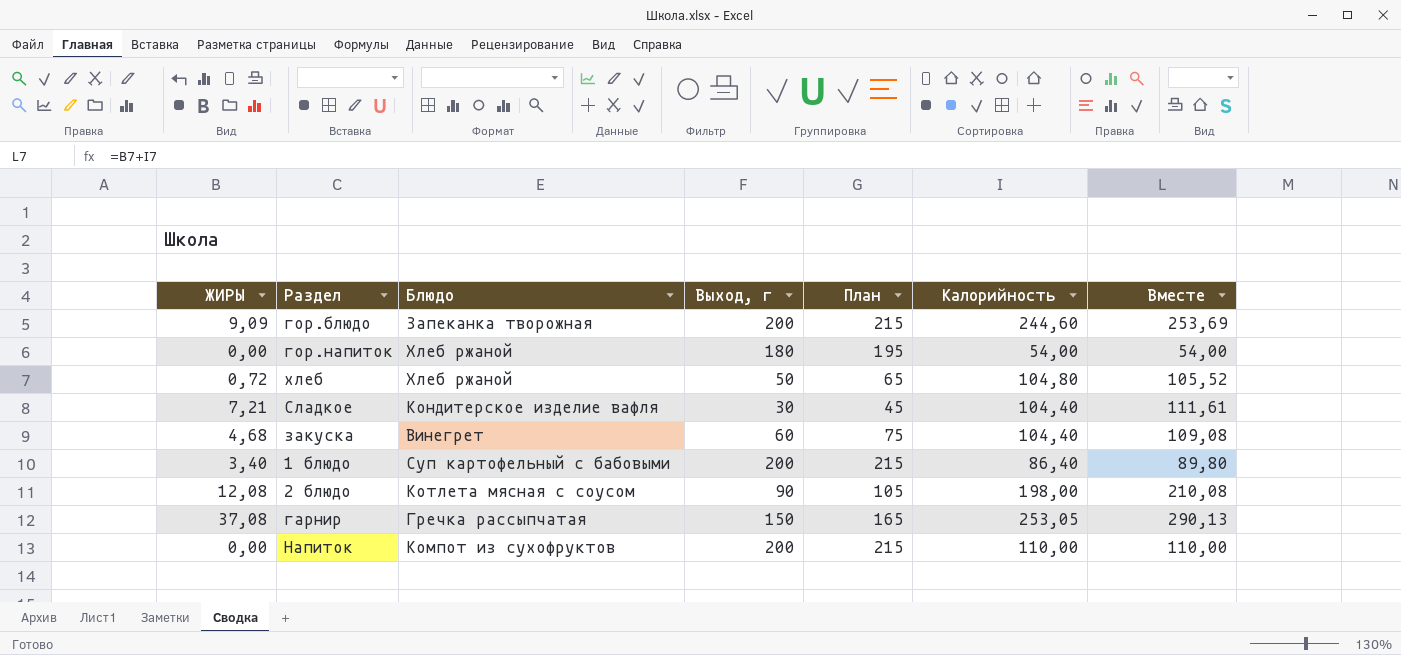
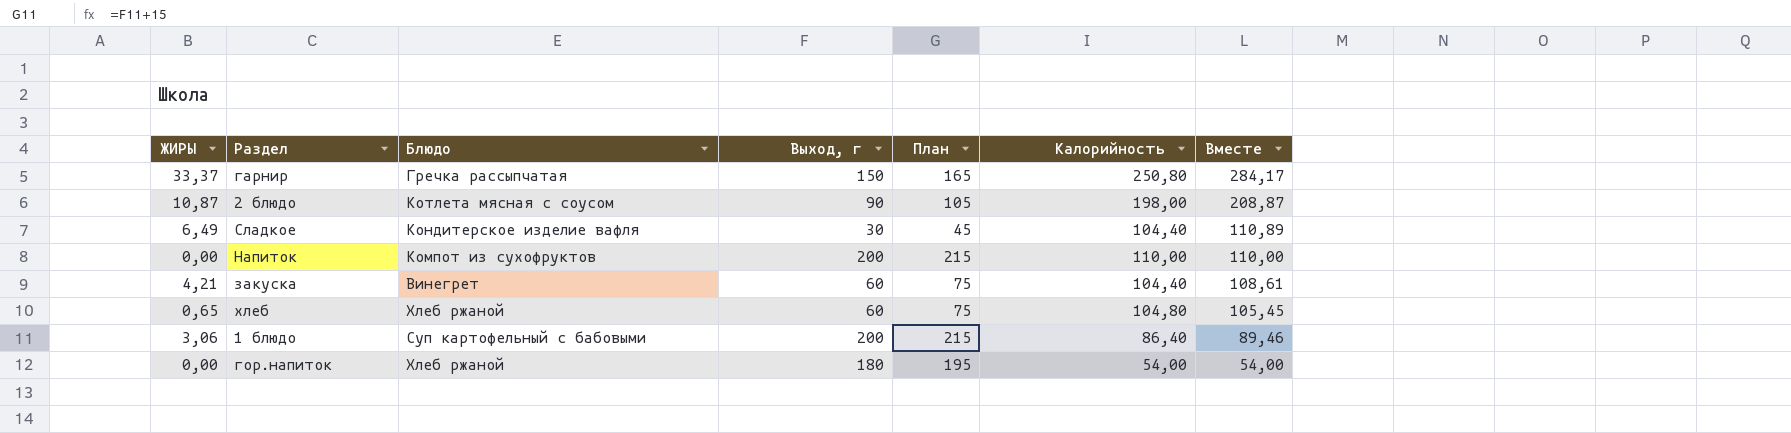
row order: none -> Вместе descending
row гор.блюдо: 9,09 | Запеканка творожная | 200 | 215 | 244,60 | 253,69 -> none
гарнир | ЖИРЫ: 37,08 -> 33,37
гарнир | Калорийность: 253,05 -> 250,80
гарнир | Вместе: 290,13 -> 284,17
2 блюдо | ЖИРЫ: 12,08 -> 10,87
2 блюдо | Вместе: 210,08 -> 208,87
Сладкое | ЖИРЫ: 7,21 -> 6,49
Сладкое | Вместе: 111,61 -> 110,89
закуска | ЖИРЫ: 4,68 -> 4,21
закуска | Вместе: 109,08 -> 108,61
хлеб | ЖИРЫ: 0,72 -> 0,65
хлеб | Выход, г: 50 -> 60
хлеб | План: 65 -> 75
хлеб | Вместе: 105,52 -> 105,45
1 блюдо | ЖИРЫ: 3,40 -> 3,06
1 блюдо | Вместе: 89,80 -> 89,46

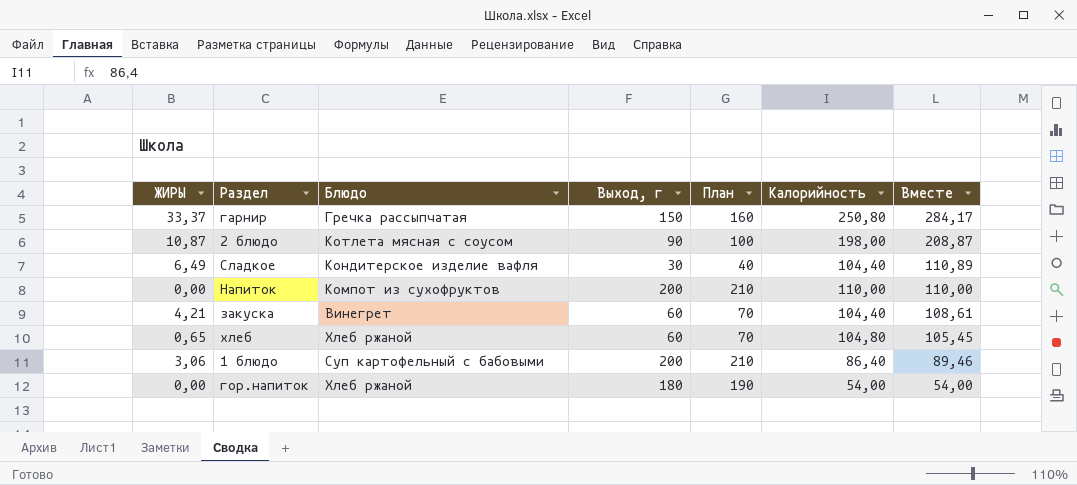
column План | formula: [Выход, г] + 15 -> [Выход, г] + 10

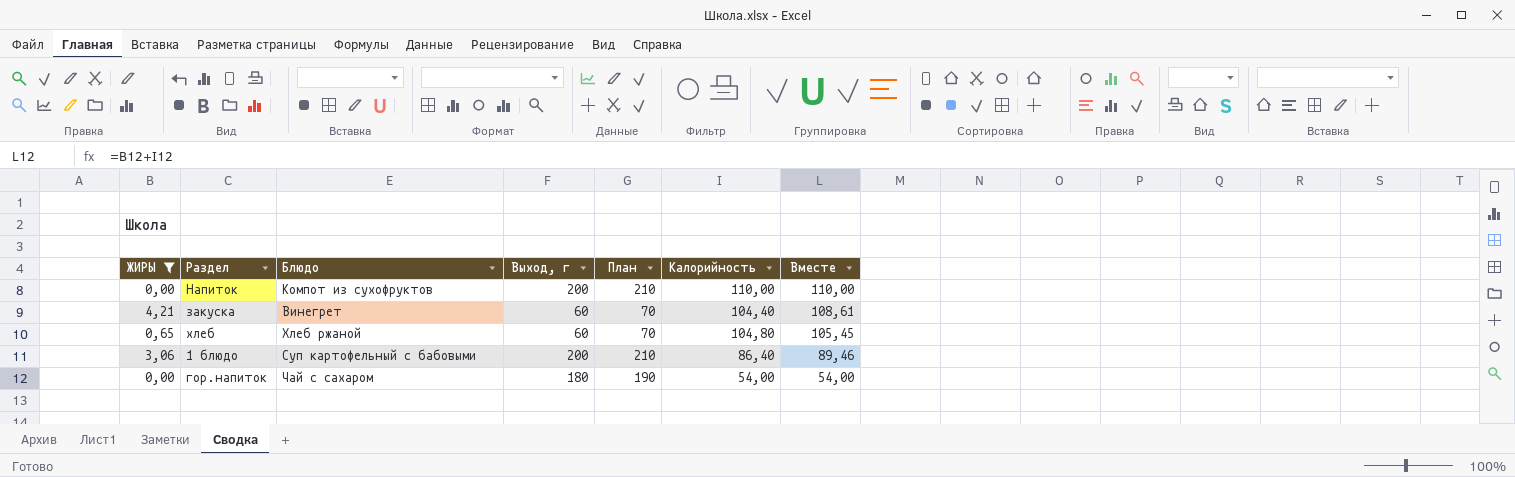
filter: none -> ЖИРЫ <= 4,21
гор.напиток | Блюдо: Хлеб ржаной -> Чай с сахаром

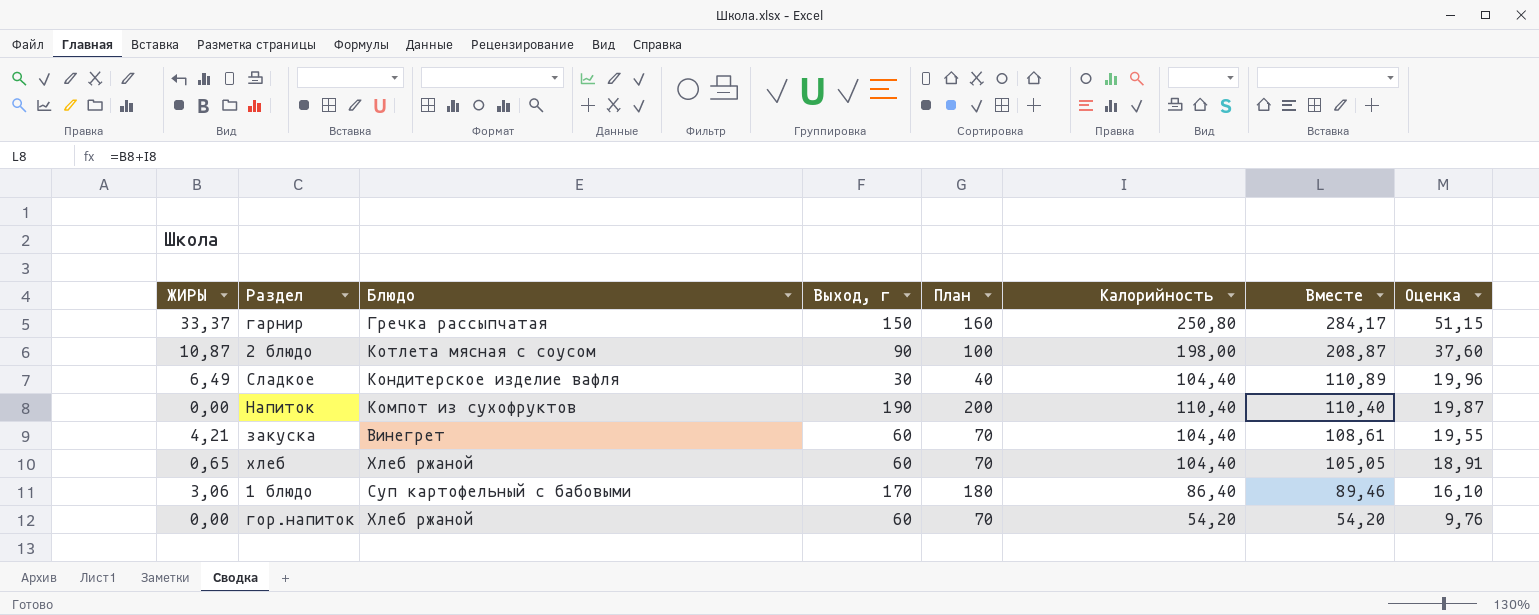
filter: ЖИРЫ <= 4,21 -> none
column Оценка | formula: none -> [Вместе] * 0,18
Напиток | Выход, г: 200 -> 190
Напиток | План: 210 -> 200
Напиток | Калорийность: 110,00 -> 110,40
Напиток | Вместе: 110,00 -> 110,40
хлеб | Калорийность: 104,80 -> 104,40
хлеб | Вместе: 105,45 -> 105,05
1 блюдо | Выход, г: 200 -> 170
1 блюдо | План: 210 -> 180
гор.напиток | Блюдо: Чай с сахаром -> Хлеб ржаной
гор.напиток | Выход, г: 180 -> 60
гор.напиток | План: 190 -> 70
гор.напиток | Калорийность: 54,00 -> 54,20
гор.напиток | Вместе: 54,00 -> 54,20

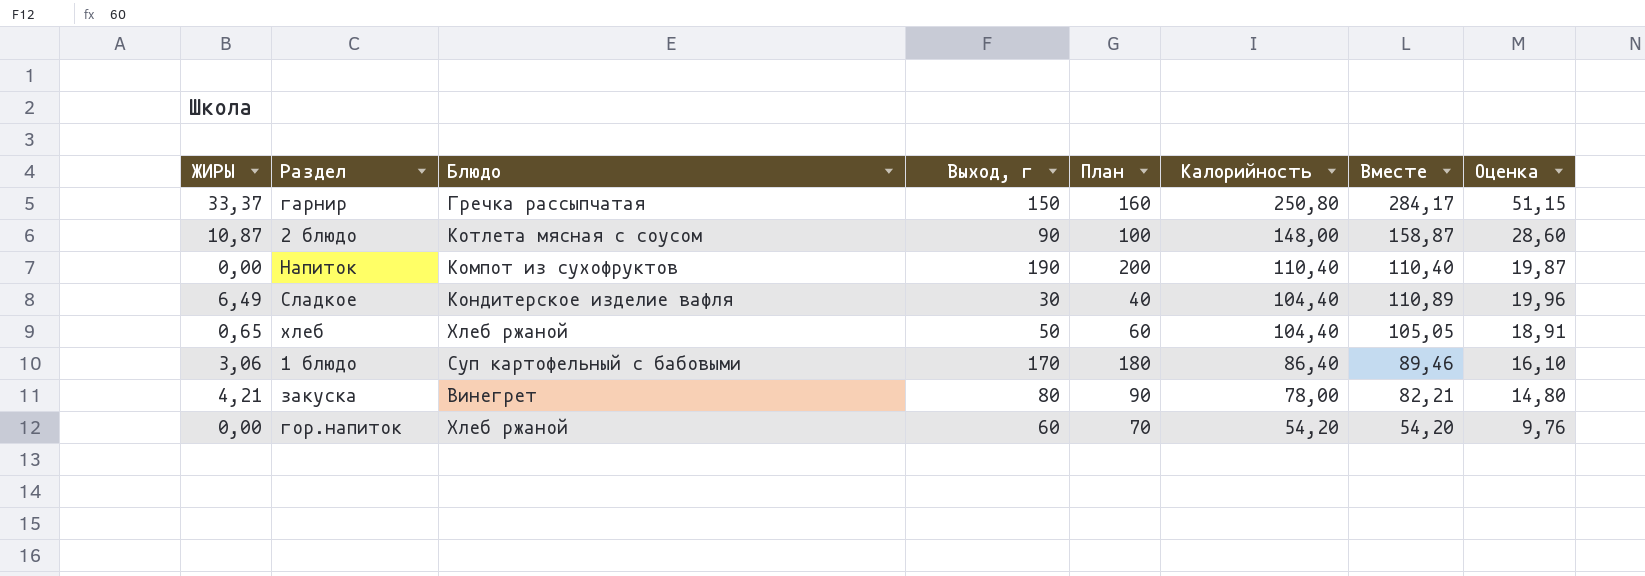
row order: Вместе descending -> Калорийность descending
2 блюдо | Калорийность: 198,00 -> 148,00
2 блюдо | Вместе: 208,87 -> 158,87
2 блюдо | Оценка: 37,60 -> 28,60
хлеб | Выход, г: 60 -> 50
хлеб | План: 70 -> 60
закуска | Выход, г: 60 -> 80
закуска | План: 70 -> 90
закуска | Калорийность: 104,40 -> 78,00
закуска | Вместе: 108,61 -> 82,21
закуска | Оценка: 19,55 -> 14,80

